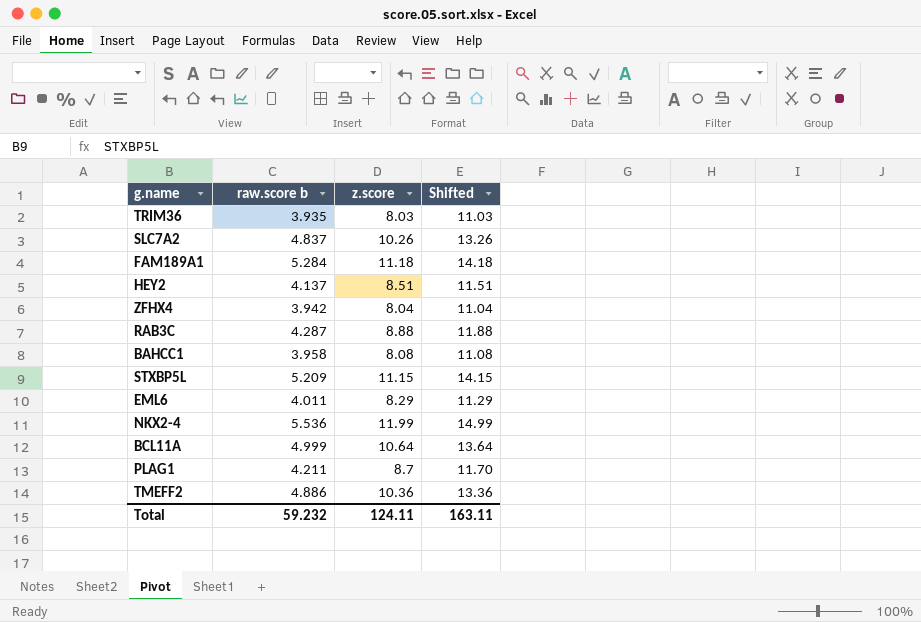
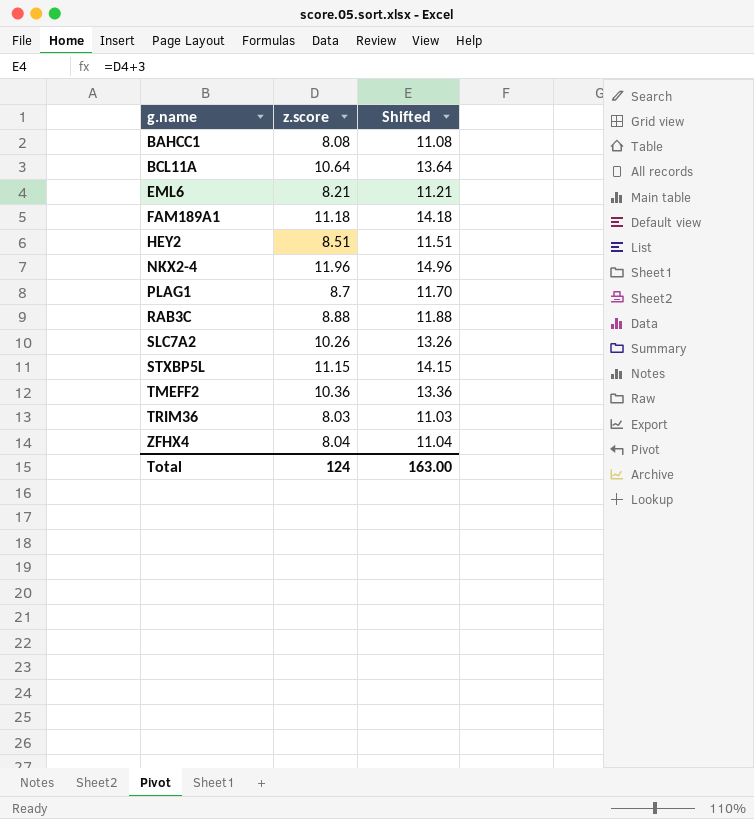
row order: none -> g.name ascending
column raw.score b | position: 2 -> none
EML6 | z.score: 8.29 -> 8.21
EML6 | Shifted: 11.29 -> 11.21
NKX2-4 | z.score: 11.99 -> 11.96
NKX2-4 | Shifted: 14.99 -> 14.96
Total | z.score: 124.11 -> 124
Total | Shifted: 163.11 -> 163.00

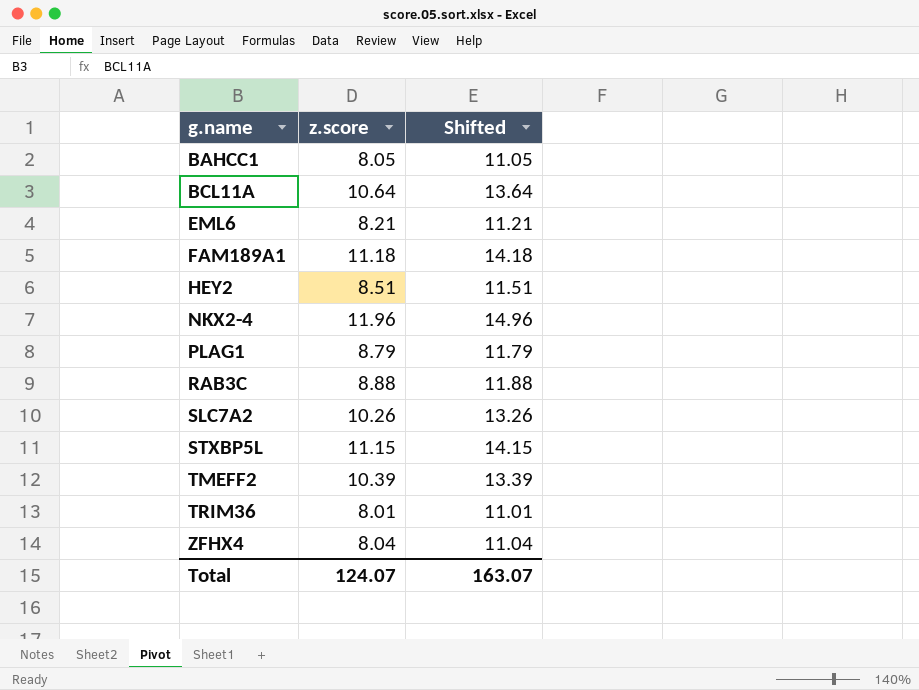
BAHCC1 | z.score: 8.08 -> 8.05
BAHCC1 | Shifted: 11.08 -> 11.05
PLAG1 | z.score: 8.7 -> 8.79
PLAG1 | Shifted: 11.70 -> 11.79
TMEFF2 | z.score: 10.36 -> 10.39
TMEFF2 | Shifted: 13.36 -> 13.39
TRIM36 | z.score: 8.03 -> 8.01
TRIM36 | Shifted: 11.03 -> 11.01
Total | z.score: 124 -> 124.07
Total | Shifted: 163.00 -> 163.07

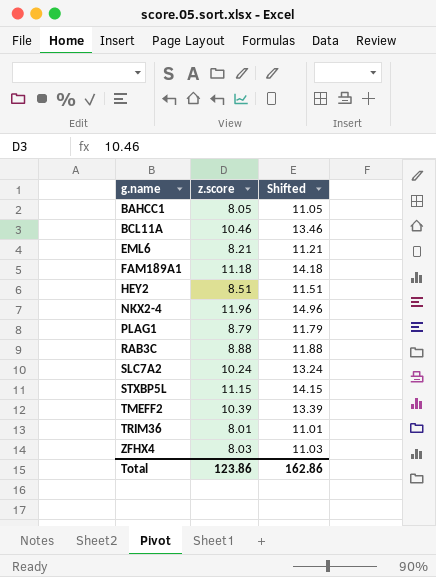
BCL11A | z.score: 10.64 -> 10.46
BCL11A | Shifted: 13.64 -> 13.46
SLC7A2 | z.score: 10.26 -> 10.24
SLC7A2 | Shifted: 13.26 -> 13.24
ZFHX4 | z.score: 8.04 -> 8.03
ZFHX4 | Shifted: 11.04 -> 11.03
Total | z.score: 124.07 -> 123.86
Total | Shifted: 163.07 -> 162.86

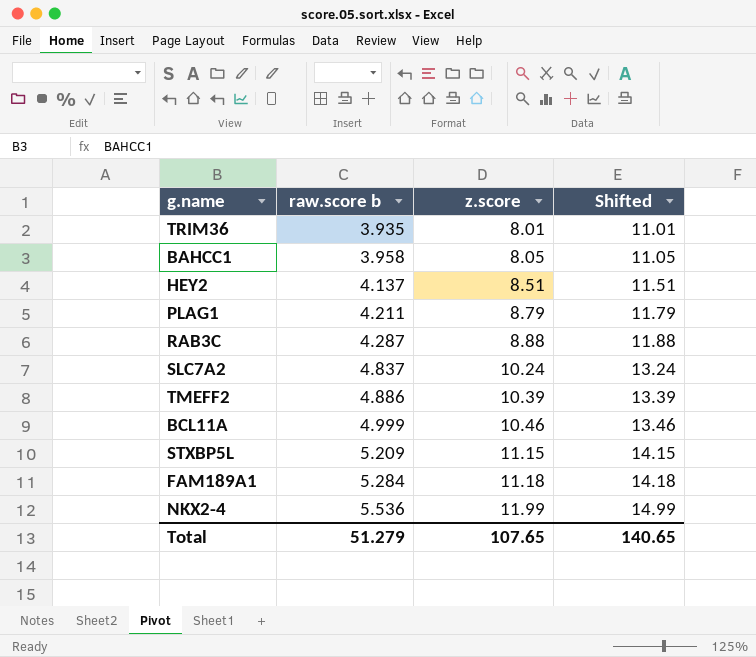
row order: g.name ascending -> raw.score b ascending
column raw.score b | position: none -> 2
row EML6: 8.21 | 11.21 -> none
row ZFHX4: 8.03 | 11.03 -> none
NKX2-4 | z.score: 11.96 -> 11.99
NKX2-4 | Shifted: 14.96 -> 14.99
Total | z.score: 123.86 -> 107.65
Total | Shifted: 162.86 -> 140.65

